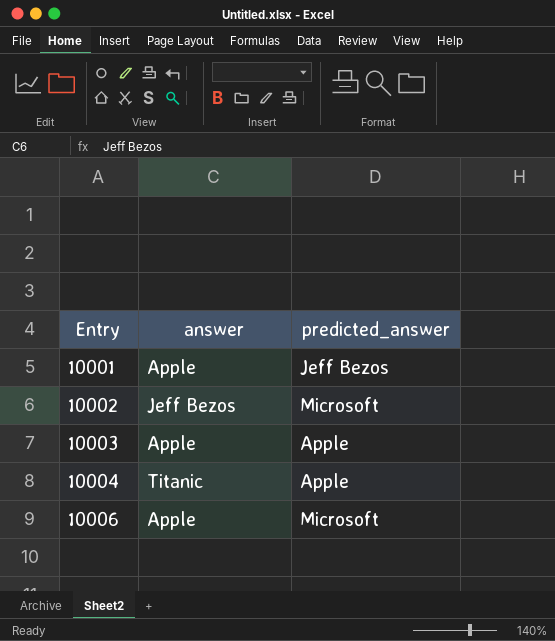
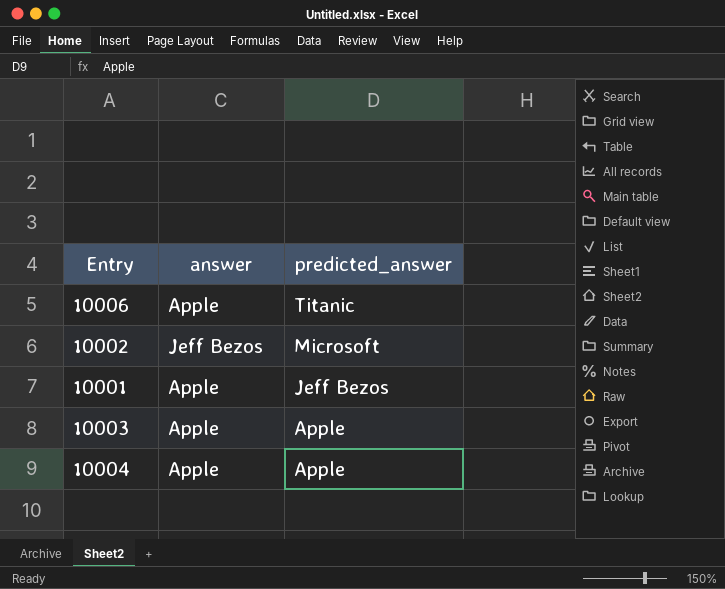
row order: Entry ascending -> predicted_answer descending
10006 | predicted_answer: Microsoft -> Titanic
10004 | answer: Titanic -> Apple

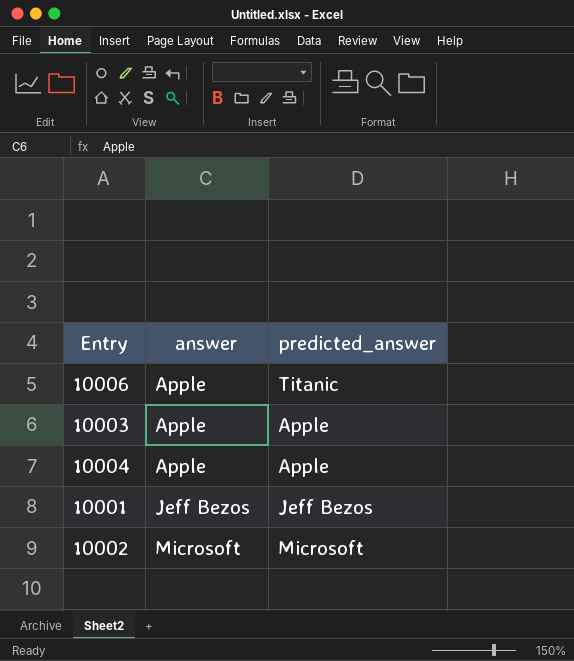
row order: predicted_answer descending -> answer ascending
10001 | answer: Apple -> Jeff Bezos
10002 | answer: Jeff Bezos -> Microsoft

